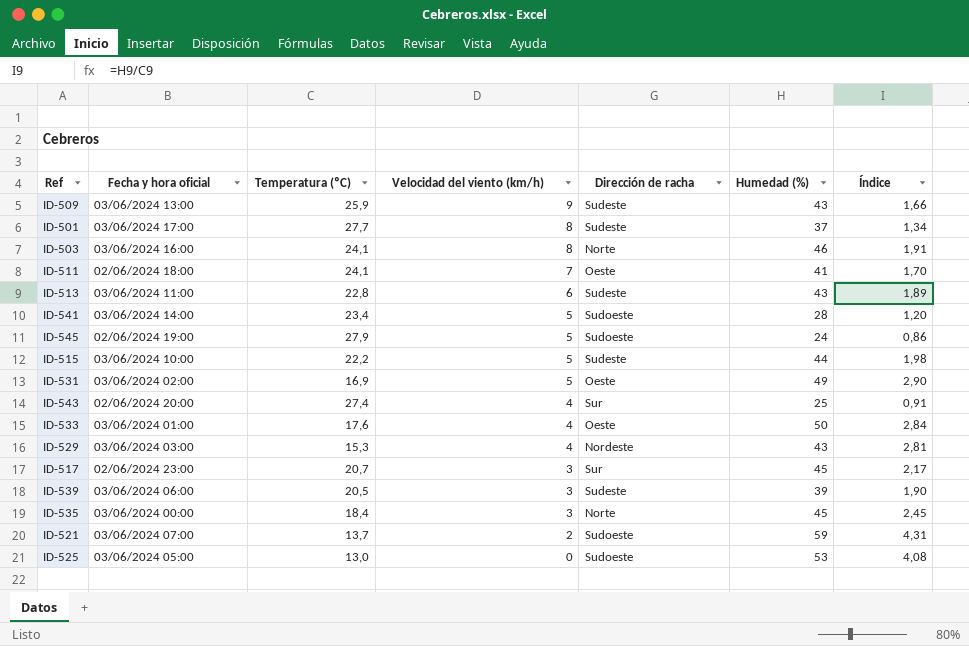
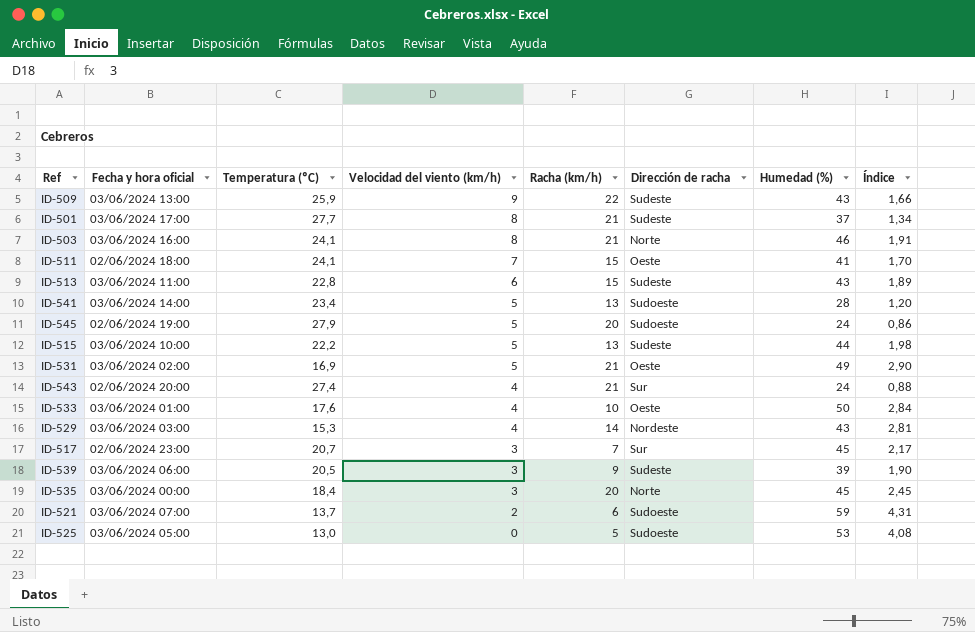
column Racha (km/h) | position: none -> 5
ID-543 | Humedad (%): 25 -> 24
ID-543 | Índice: 0,91 -> 0,88

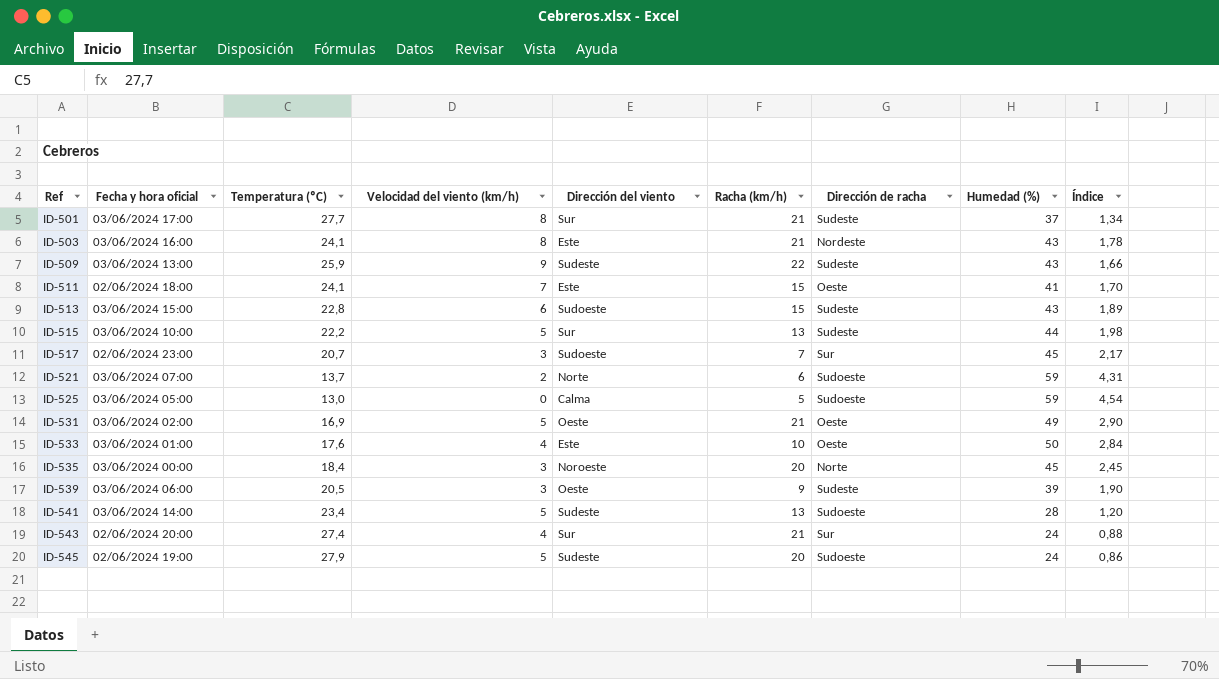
row order: Velocidad del viento (km/h) descending -> Ref ascending
column Dirección del viento | position: none -> 5
row ID-529: 03/06/2024 03:00 | 15,3 | 4 | 14 | Nordeste | 43 | 2,81 -> none
ID-503 | Dirección de racha: Norte -> Nordeste
ID-503 | Humedad (%): 46 -> 43
ID-503 | Índice: 1,91 -> 1,78
ID-513 | Fecha y hora oficial: 03/06/2024 11:00 -> 03/06/2024 15:00
ID-525 | Humedad (%): 53 -> 59
ID-525 | Índice: 4,08 -> 4,54

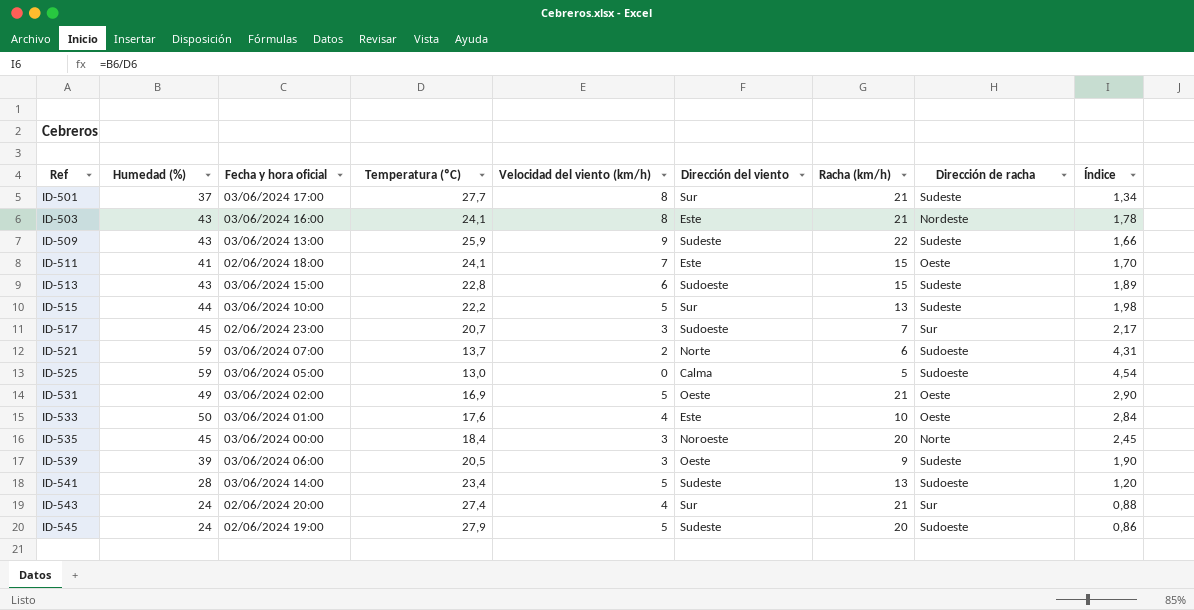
column Humedad (%) | position: 8 -> 2

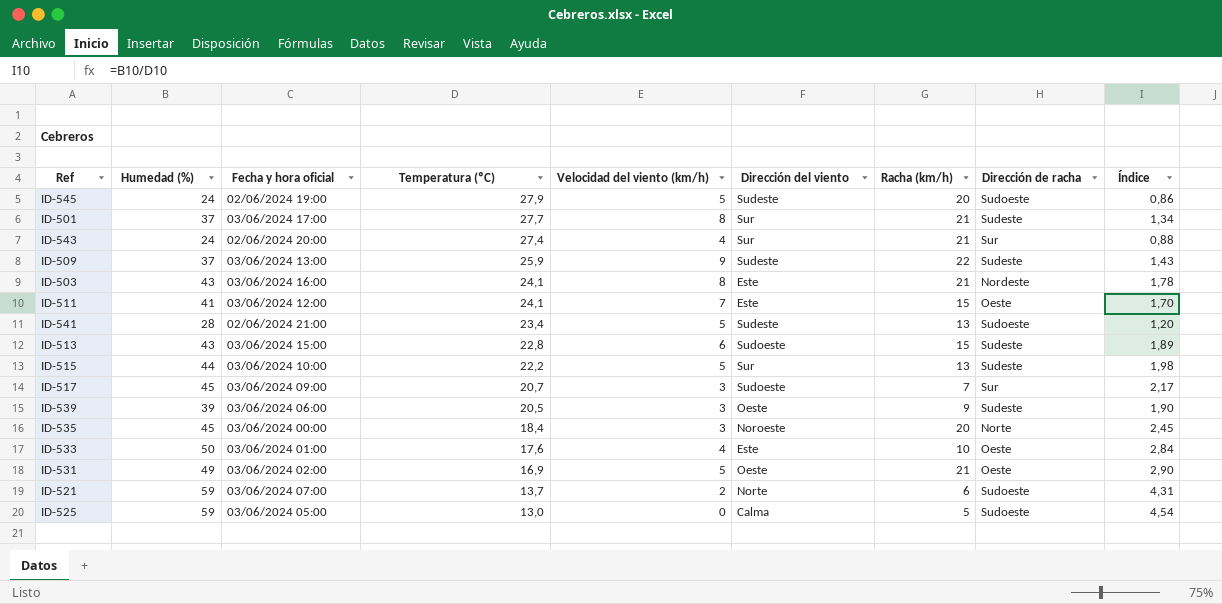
row order: Ref ascending -> Temperatura (ºC) descending
ID-509 | Humedad (%): 43 -> 37
ID-509 | Índice: 1,66 -> 1,43
ID-511 | Fecha y hora oficial: 02/06/2024 18:00 -> 03/06/2024 12:00
ID-541 | Fecha y hora oficial: 03/06/2024 14:00 -> 02/06/2024 21:00
ID-517 | Fecha y hora oficial: 02/06/2024 23:00 -> 03/06/2024 09:00

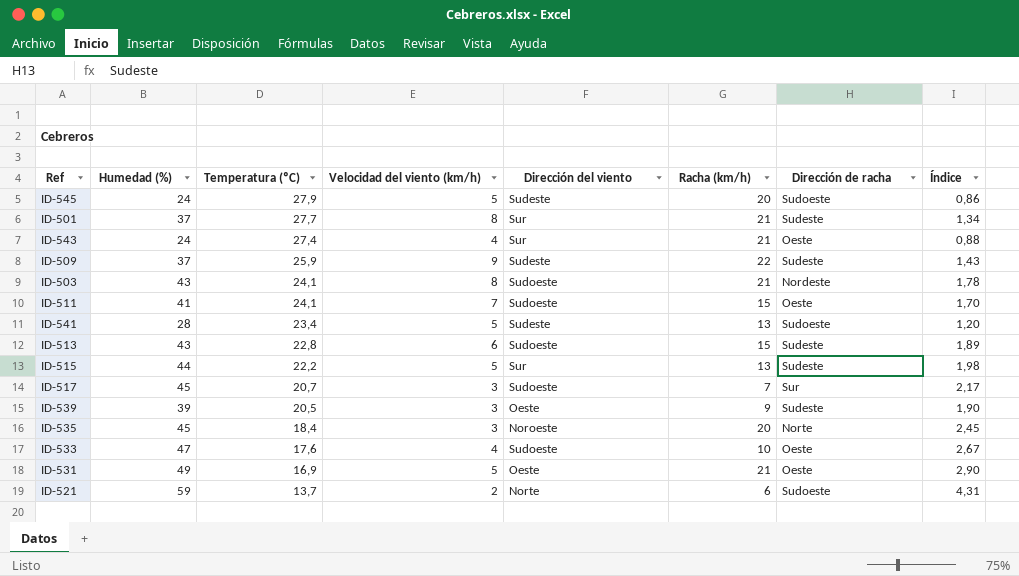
column Fecha y hora oficial | position: 3 -> none
row ID-525: 59 | 03/06/2024 05:00 | 13,0 | 0 | Calma | 5 | Sudoeste | 4,54 -> none
ID-543 | Dirección de racha: Sur -> Oeste
ID-503 | Dirección del viento: Este -> Sudoeste
ID-511 | Dirección del viento: Este -> Sudoeste
ID-533 | Humedad (%): 50 -> 47
ID-533 | Dirección del viento: Este -> Sudoeste
ID-533 | Índice: 2,84 -> 2,67

